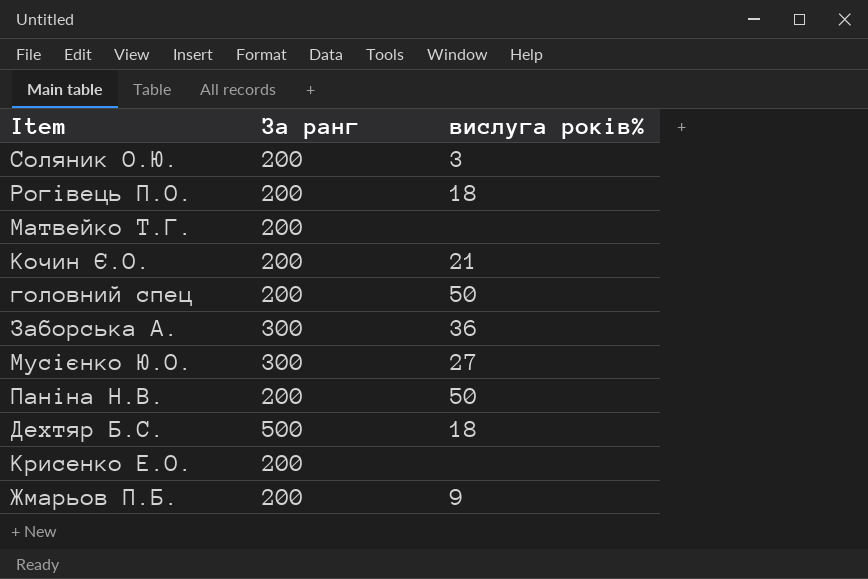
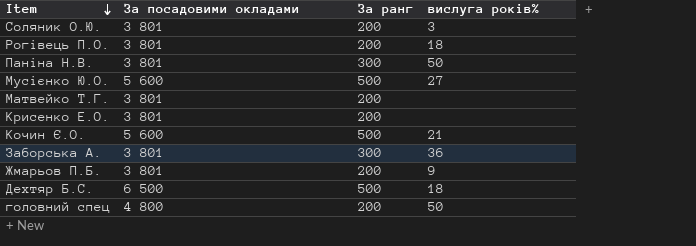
row order: none -> Item descending
column За посадовими окладами | position: none -> 2
Паніна Н.В. | За ранг: 200 -> 300
Мусієнко Ю.О. | За ранг: 300 -> 500
Кочин Є.О. | За ранг: 200 -> 500

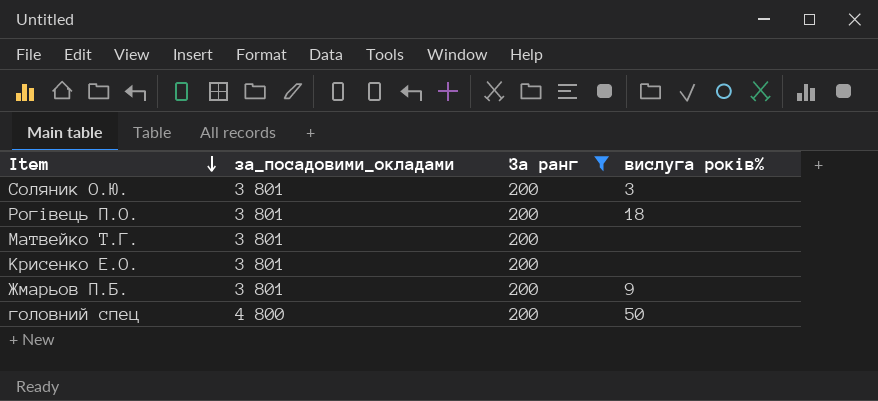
filter: none -> За ранг = 200
column name: За посадовими окладами -> за_посадовими_окладами

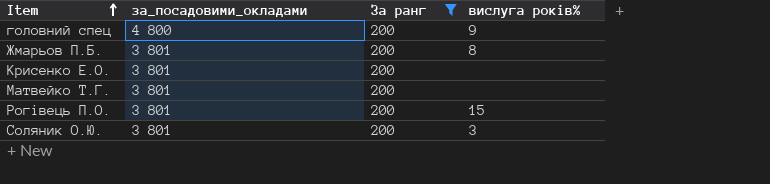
row order: Item descending -> Item ascending
головний спец | вислуга років%: 50 -> 9
Жмарьов П.Б. | вислуга років%: 9 -> 8
Рогівець П.О. | вислуга років%: 18 -> 15

